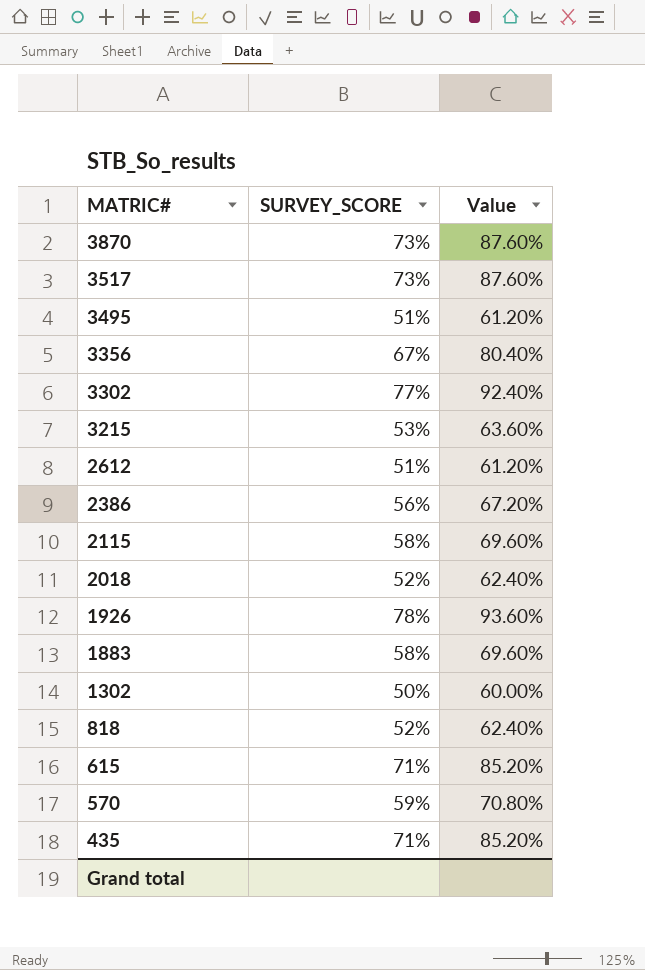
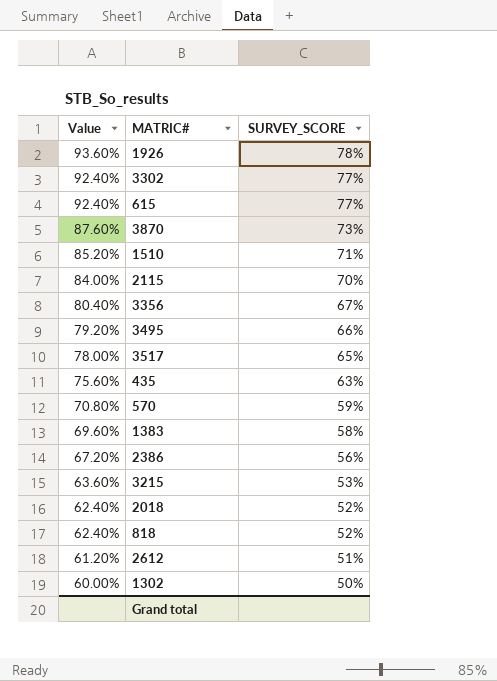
row order: MATRIC# descending -> Value descending
column Value | position: 3 -> 1
row 1883: 58% | 69.60% -> none
615 | Value: 85.20% -> 92.40%
615 | SURVEY_SCORE: 71% -> 77%
row 1510: none -> 85.20% | 71%
2115 | Value: 69.60% -> 84.00%
2115 | SURVEY_SCORE: 58% -> 70%
3495 | Value: 61.20% -> 79.20%
3495 | SURVEY_SCORE: 51% -> 66%
3517 | Value: 87.60% -> 78.00%
3517 | SURVEY_SCORE: 73% -> 65%
435 | Value: 85.20% -> 75.60%
435 | SURVEY_SCORE: 71% -> 63%
row 1383: none -> 69.60% | 58%

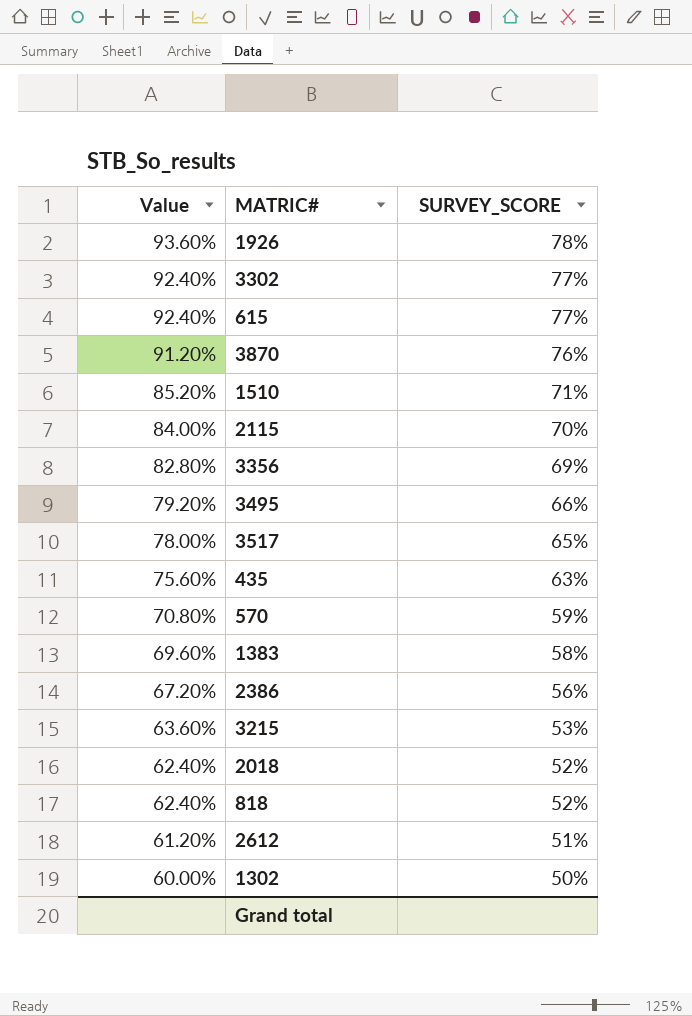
3870 | Value: 87.60% -> 91.20%
3870 | SURVEY_SCORE: 73% -> 76%
3356 | Value: 80.40% -> 82.80%
3356 | SURVEY_SCORE: 67% -> 69%

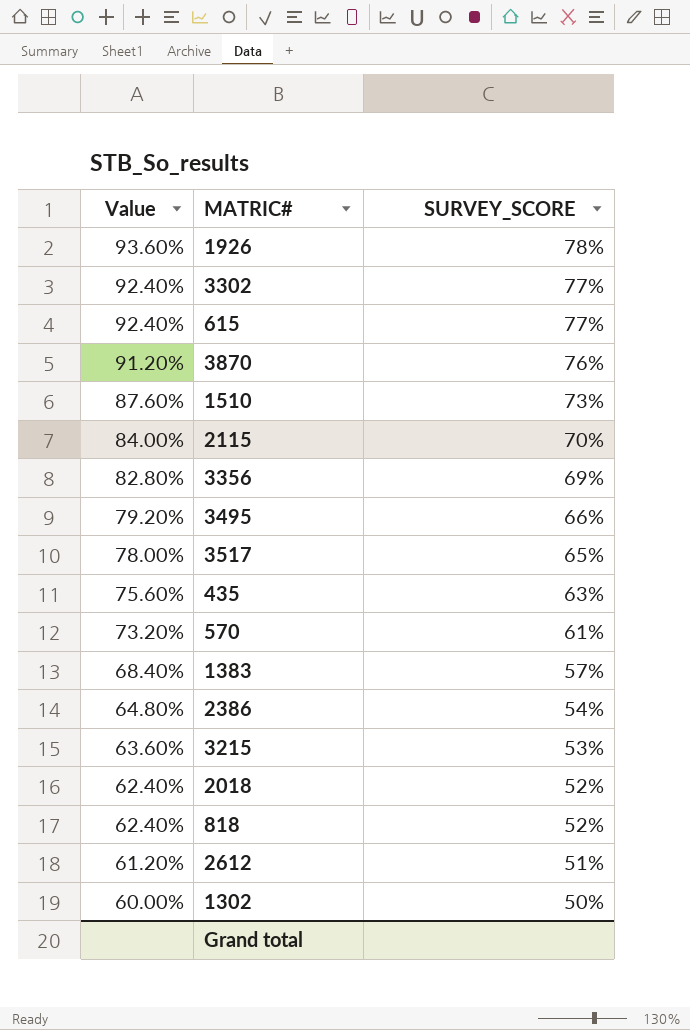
1510 | Value: 85.20% -> 87.60%
1510 | SURVEY_SCORE: 71% -> 73%
570 | Value: 70.80% -> 73.20%
570 | SURVEY_SCORE: 59% -> 61%
1383 | Value: 69.60% -> 68.40%
1383 | SURVEY_SCORE: 58% -> 57%
2386 | Value: 67.20% -> 64.80%
2386 | SURVEY_SCORE: 56% -> 54%

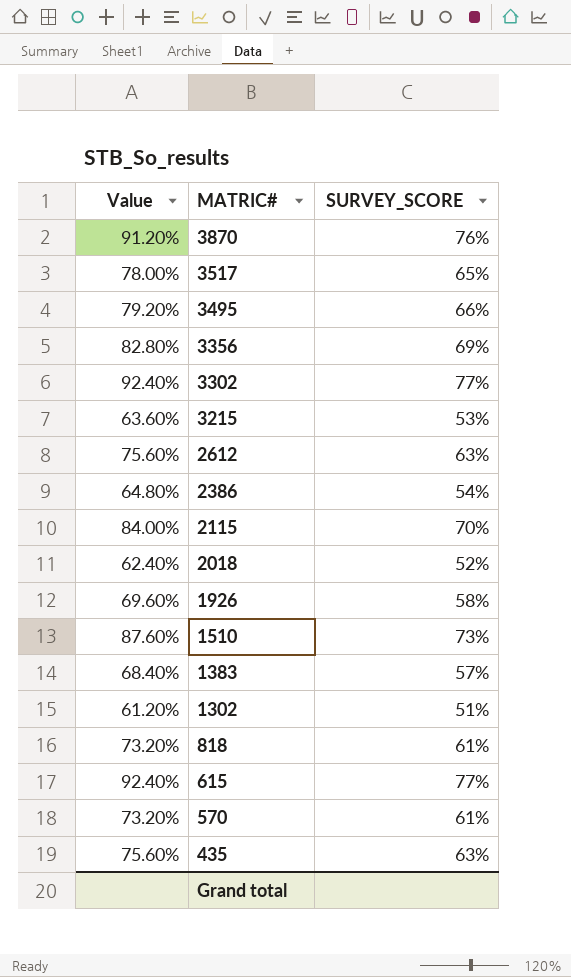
row order: Value descending -> MATRIC# descending
2612 | Value: 61.20% -> 75.60%
2612 | SURVEY_SCORE: 51% -> 63%
1926 | Value: 93.60% -> 69.60%
1926 | SURVEY_SCORE: 78% -> 58%
1302 | Value: 60.00% -> 61.20%
1302 | SURVEY_SCORE: 50% -> 51%
818 | Value: 62.40% -> 73.20%
818 | SURVEY_SCORE: 52% -> 61%

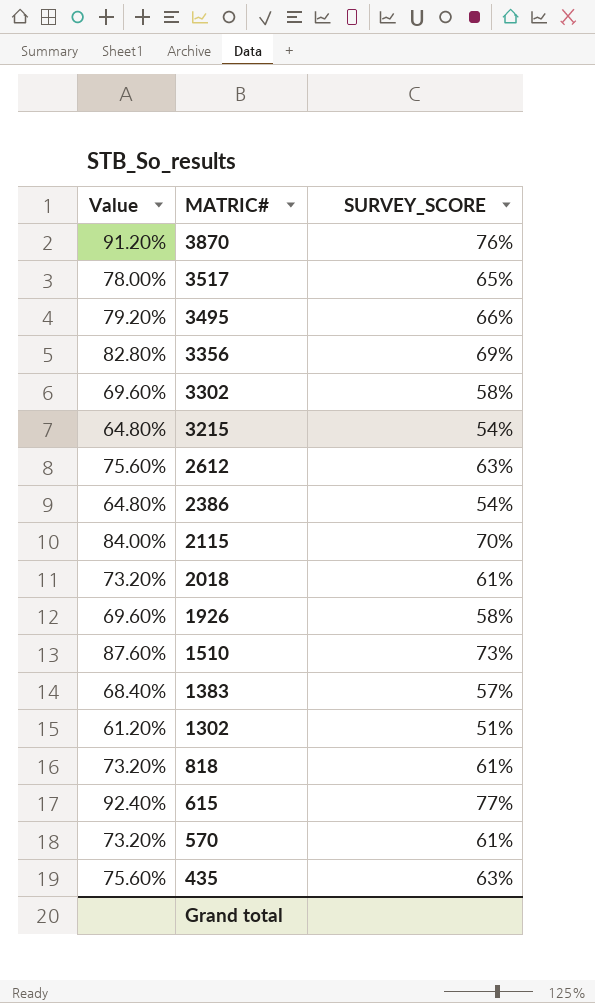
3302 | Value: 92.40% -> 69.60%
3302 | SURVEY_SCORE: 77% -> 58%
3215 | Value: 63.60% -> 64.80%
3215 | SURVEY_SCORE: 53% -> 54%
2018 | Value: 62.40% -> 73.20%
2018 | SURVEY_SCORE: 52% -> 61%

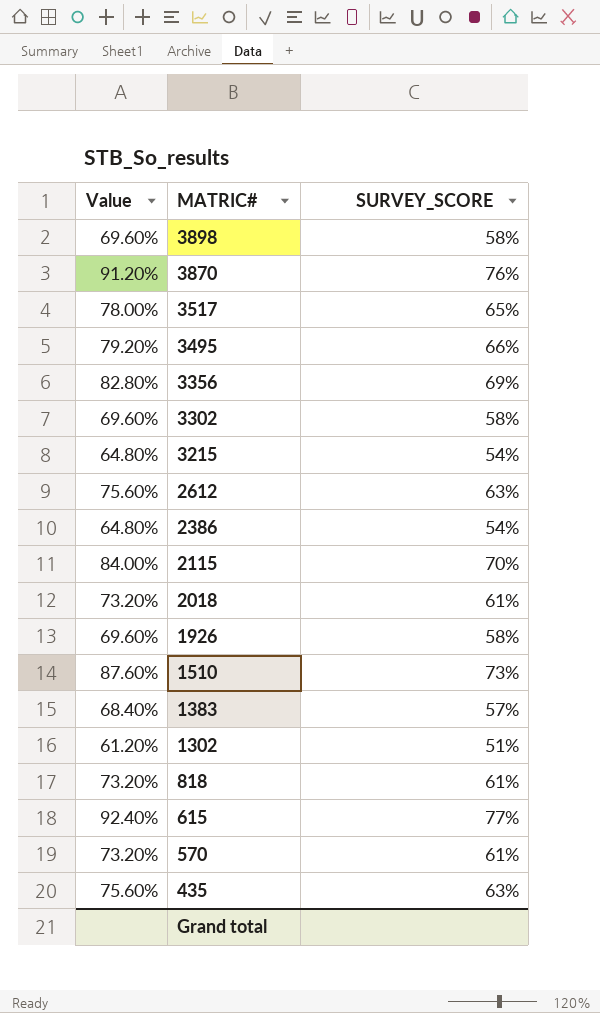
row 3898: none -> 69.60% | 58%

